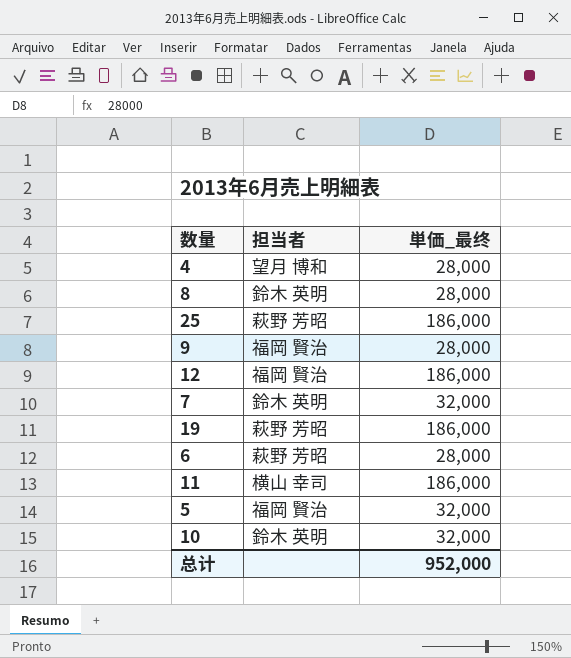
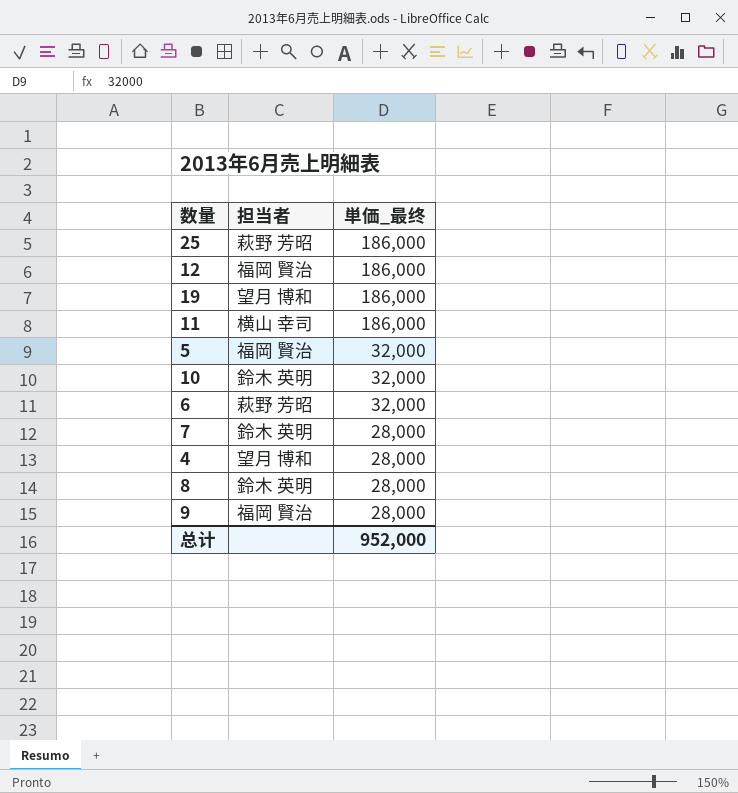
row order: none -> 単価_最终 descending
19 | 担当者: 萩野 芳昭 -> 望月 博和
6 | 単価_最终: 28,000 -> 32,000
7 | 単価_最终: 32,000 -> 28,000

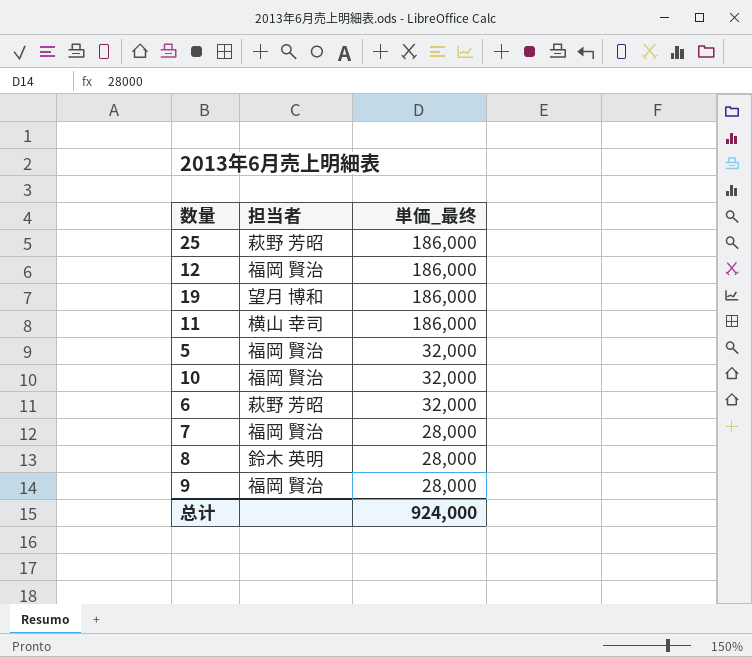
row 4: 望月 博和 | 28,000 -> none
10 | 担当者: 鈴木 英明 -> 福岡 賢治
7 | 担当者: 鈴木 英明 -> 福岡 賢治
总计 | 単価_最终: 952,000 -> 924,000

